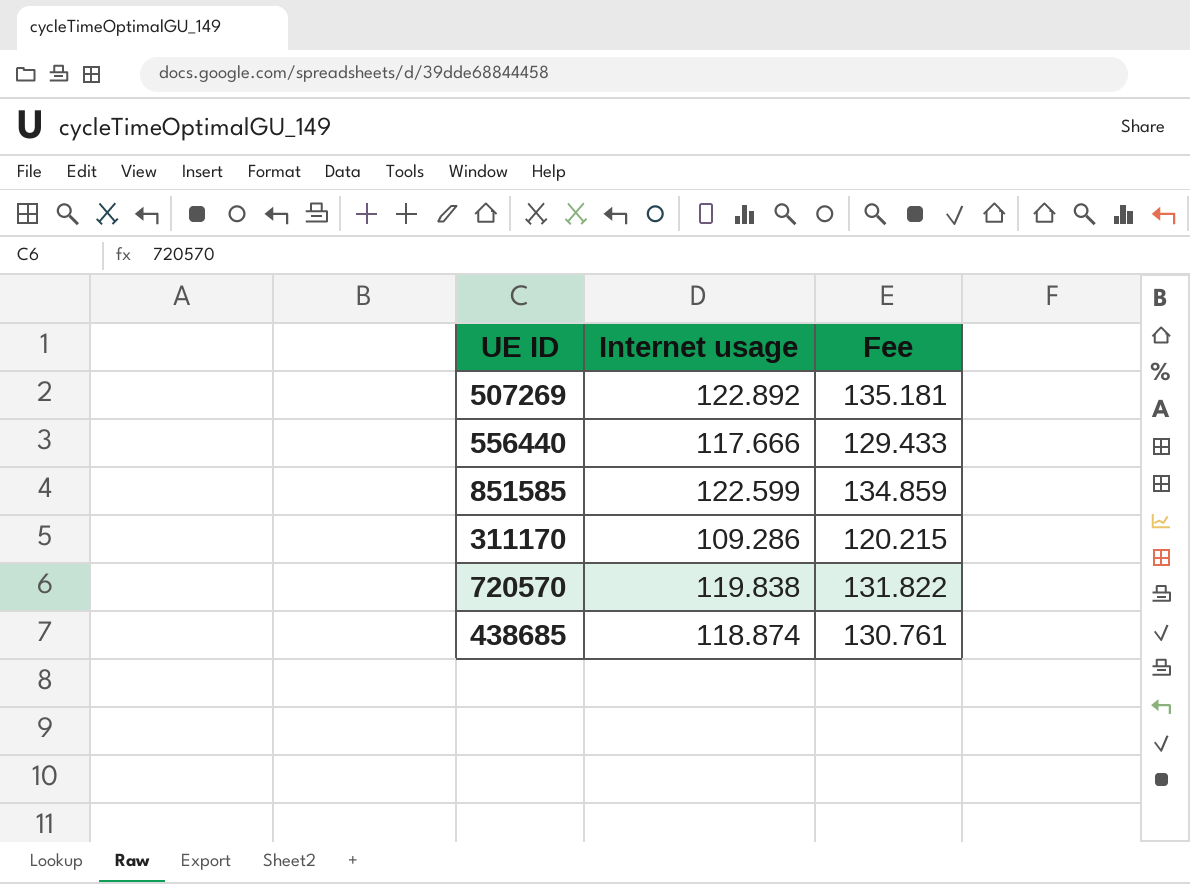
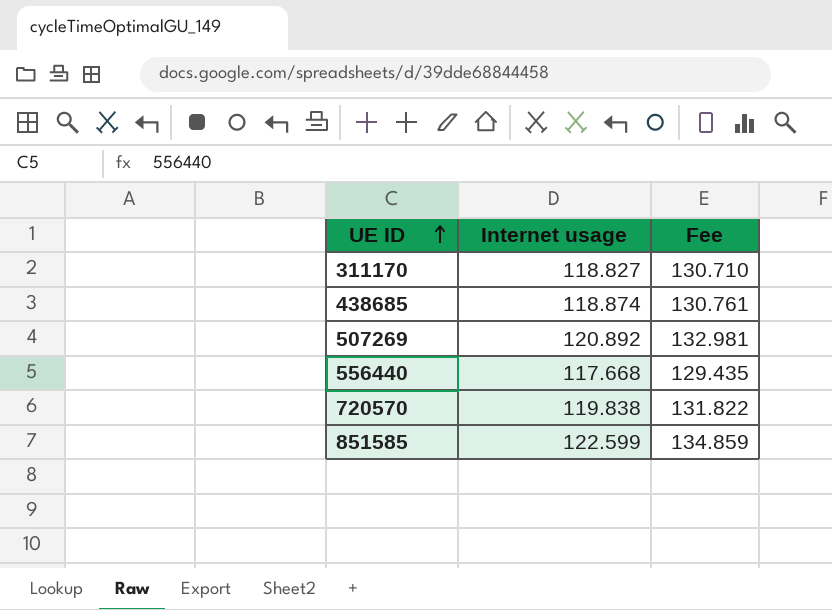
row order: none -> UE ID ascending
311170 | Internet usage: 109.286 -> 118.827
311170 | Fee: 120.215 -> 130.710
507269 | Internet usage: 122.892 -> 120.892
507269 | Fee: 135.181 -> 132.981
556440 | Internet usage: 117.666 -> 117.668
556440 | Fee: 129.433 -> 129.435

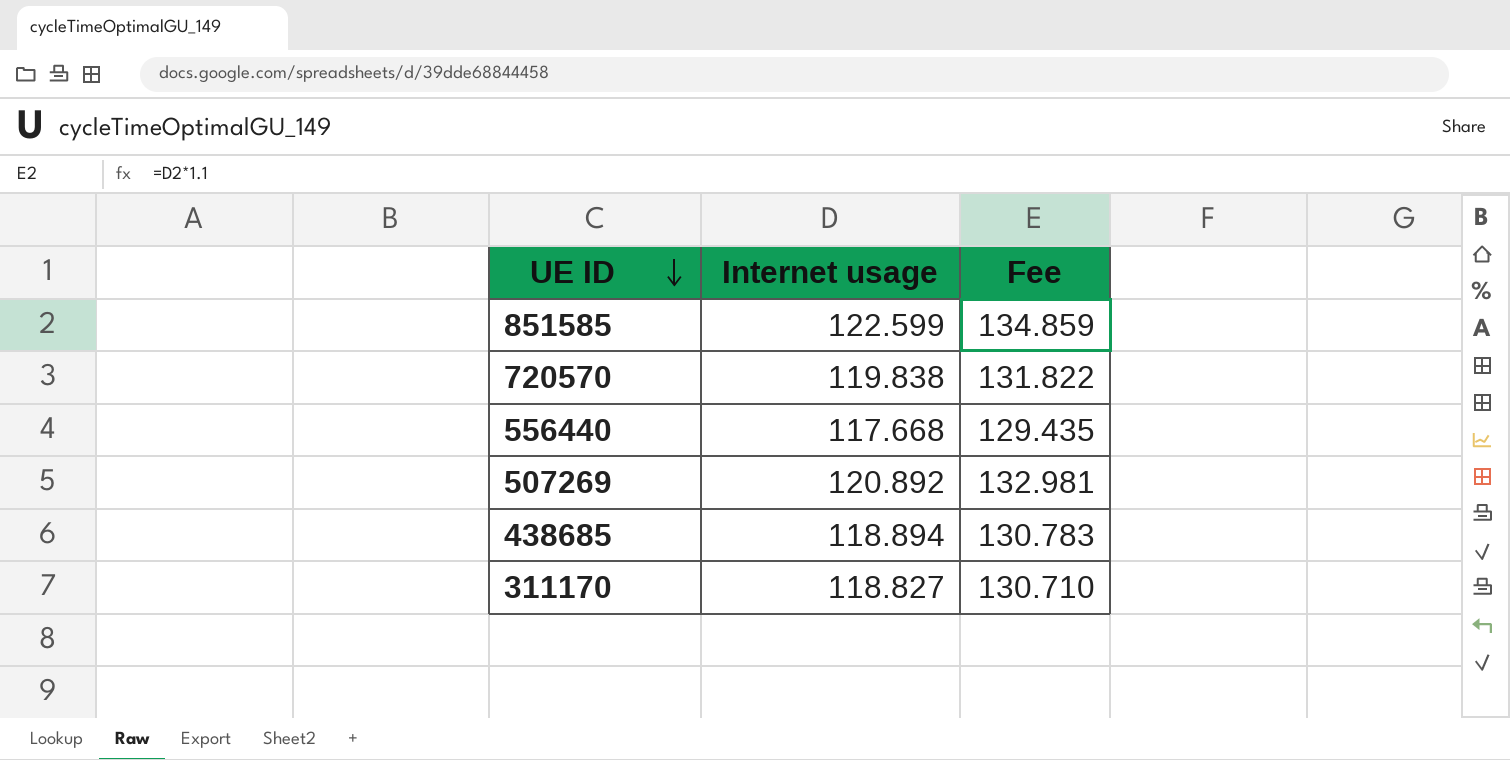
row order: UE ID ascending -> UE ID descending
438685 | Internet usage: 118.874 -> 118.894
438685 | Fee: 130.761 -> 130.783

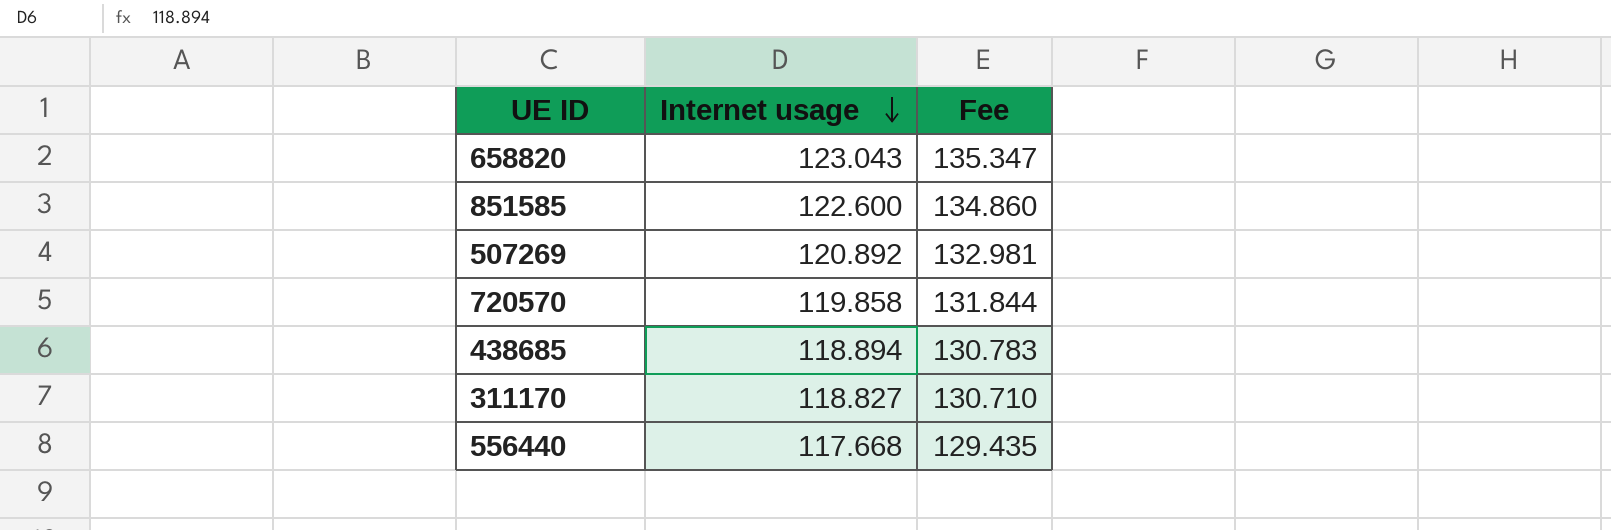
row order: UE ID descending -> Internet usage descending
row 658820: none -> 123.043 | 135.347
851585 | Internet usage: 122.599 -> 122.600
851585 | Fee: 134.859 -> 134.860
720570 | Internet usage: 119.838 -> 119.858
720570 | Fee: 131.822 -> 131.844

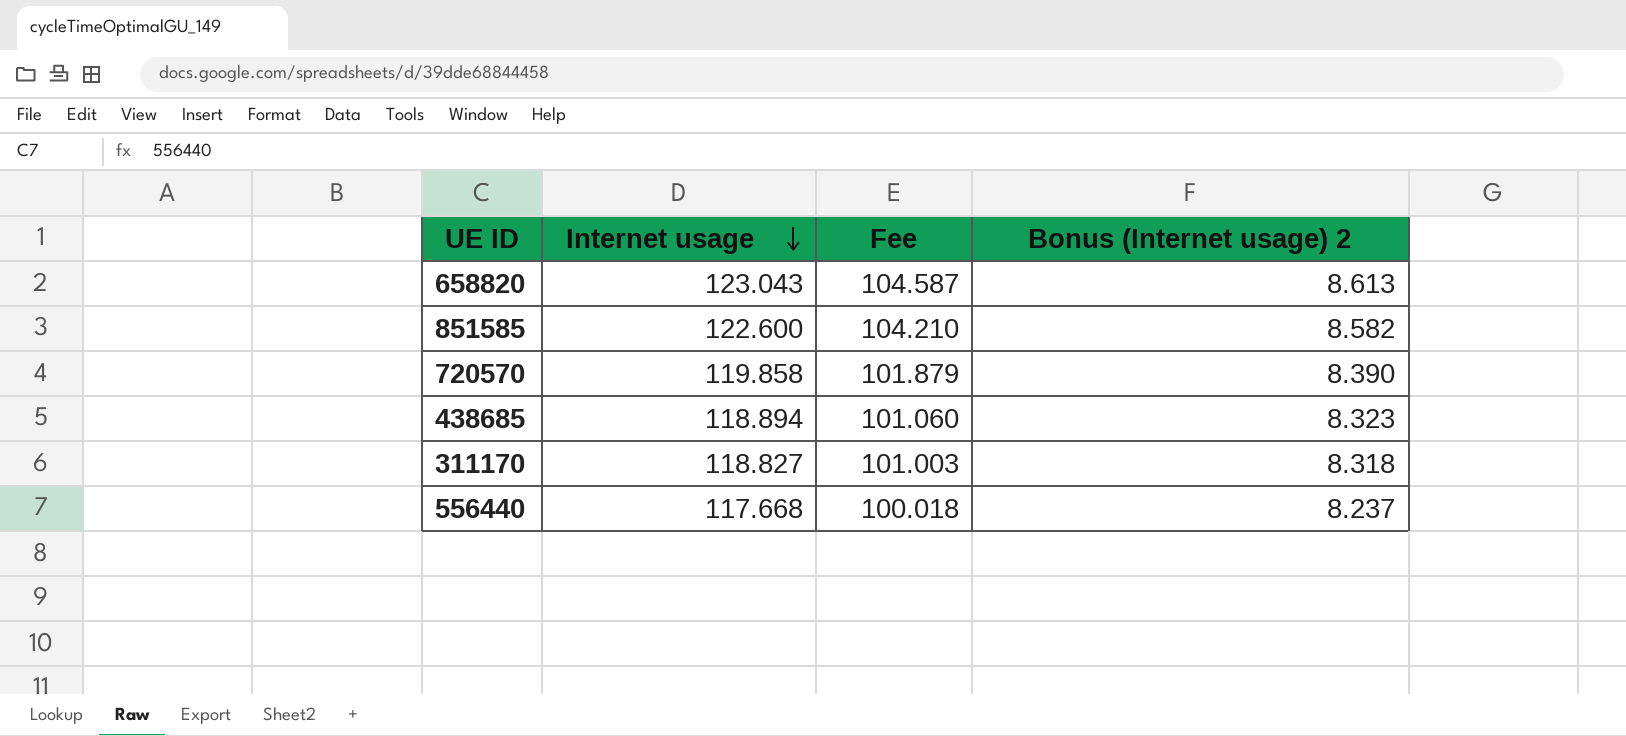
column Fee | formula: [Internet usage] * 1.1 -> [Internet usage] * 0.85
column Bonus (Internet usage) 2 | formula: none -> [Internet usage] * 0.07
row 507269: 120.892 | 132.981 -> none

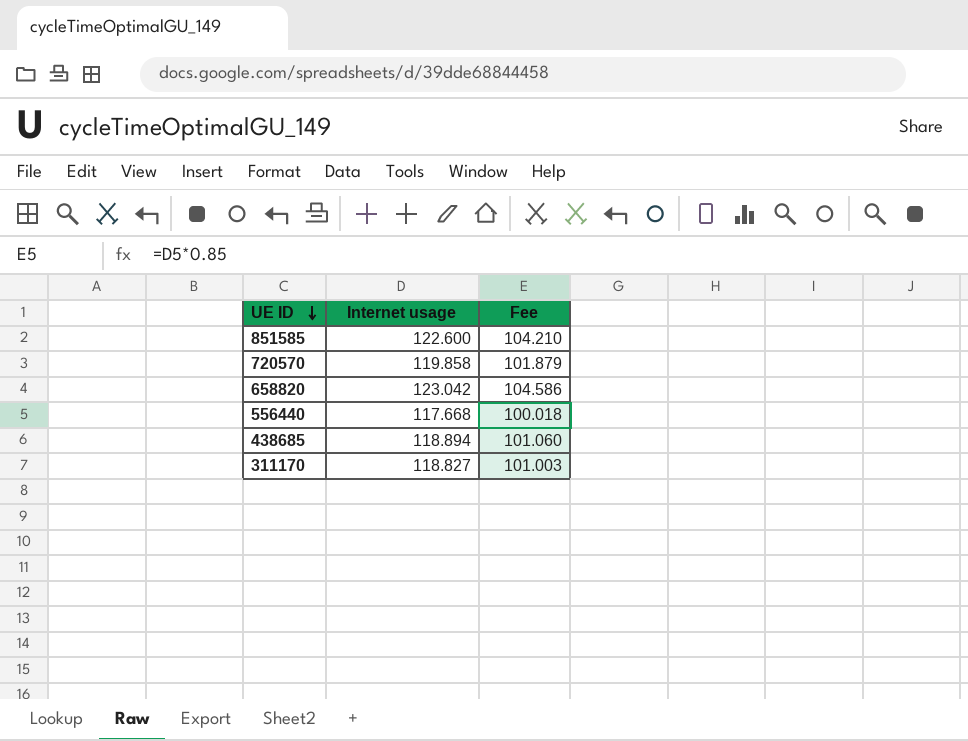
row order: Internet usage descending -> UE ID descending
column Bonus (Internet usage) 2 | formula: [Internet usage] * 0.07 -> none
658820 | Internet usage: 123.043 -> 123.042
658820 | Fee: 104.587 -> 104.586

